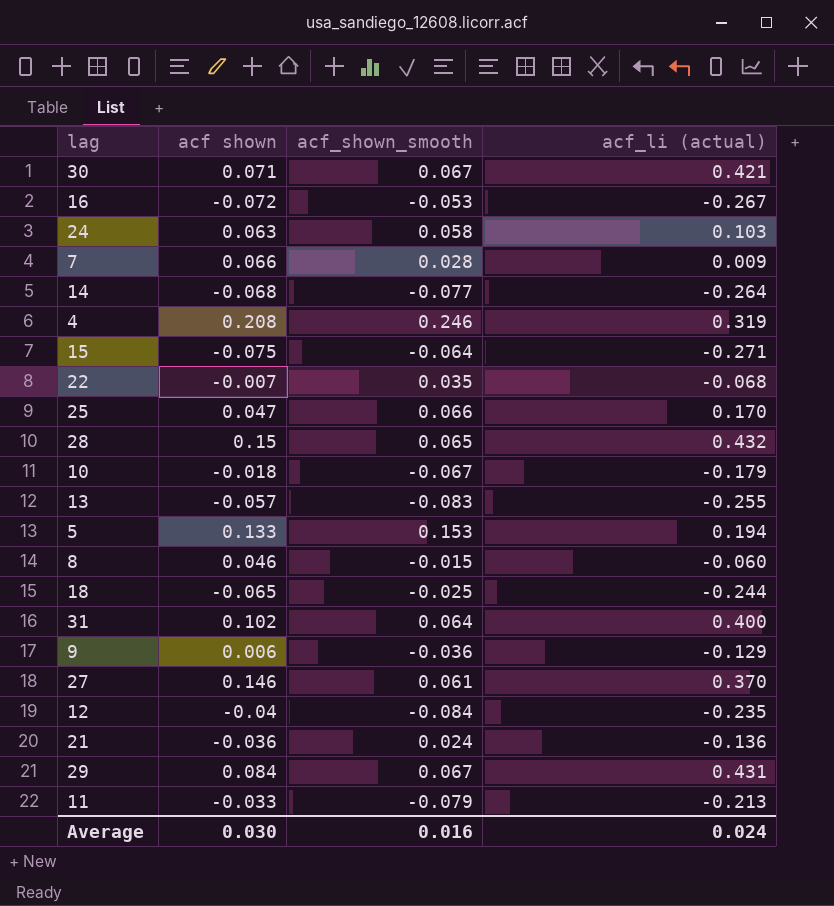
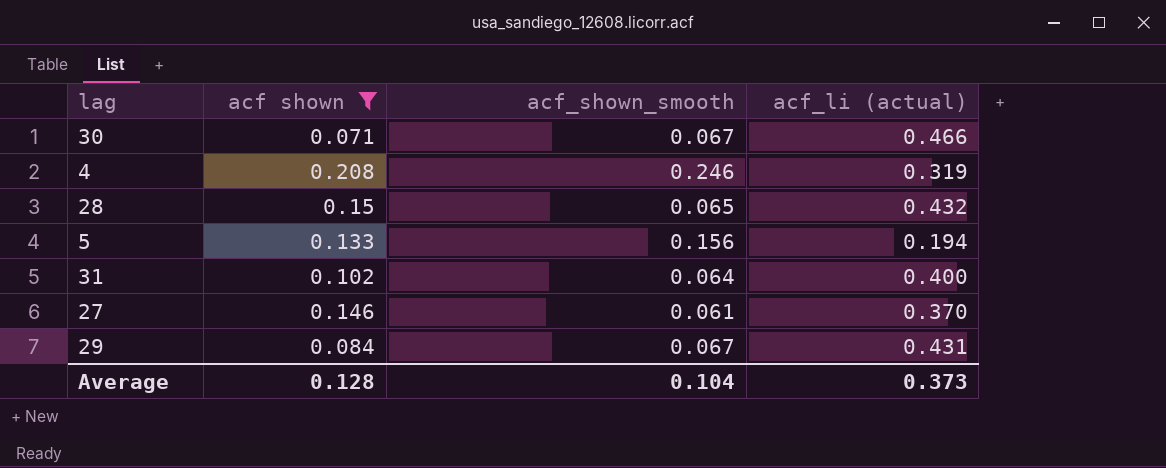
filter: none -> acf shown >= 0.071
30 | acf_li (actual): 0.421 -> 0.466
5 | acf_shown_smooth: 0.153 -> 0.156
Average | acf shown: 0.030 -> 0.128
Average | acf_shown_smooth: 0.016 -> 0.104
Average | acf_li (actual): 0.024 -> 0.373

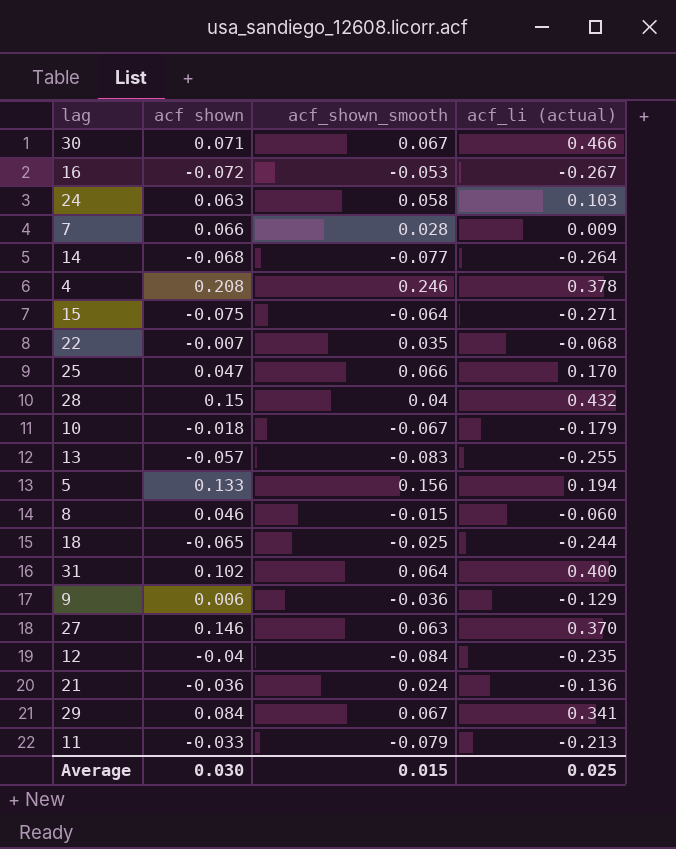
filter: acf shown >= 0.071 -> none
4 | acf_li (actual): 0.319 -> 0.378
28 | acf_shown_smooth: 0.065 -> 0.04
27 | acf_shown_smooth: 0.061 -> 0.063
29 | acf_li (actual): 0.431 -> 0.341
Average | acf shown: 0.128 -> 0.030
Average | acf_shown_smooth: 0.104 -> 0.015
Average | acf_li (actual): 0.373 -> 0.025

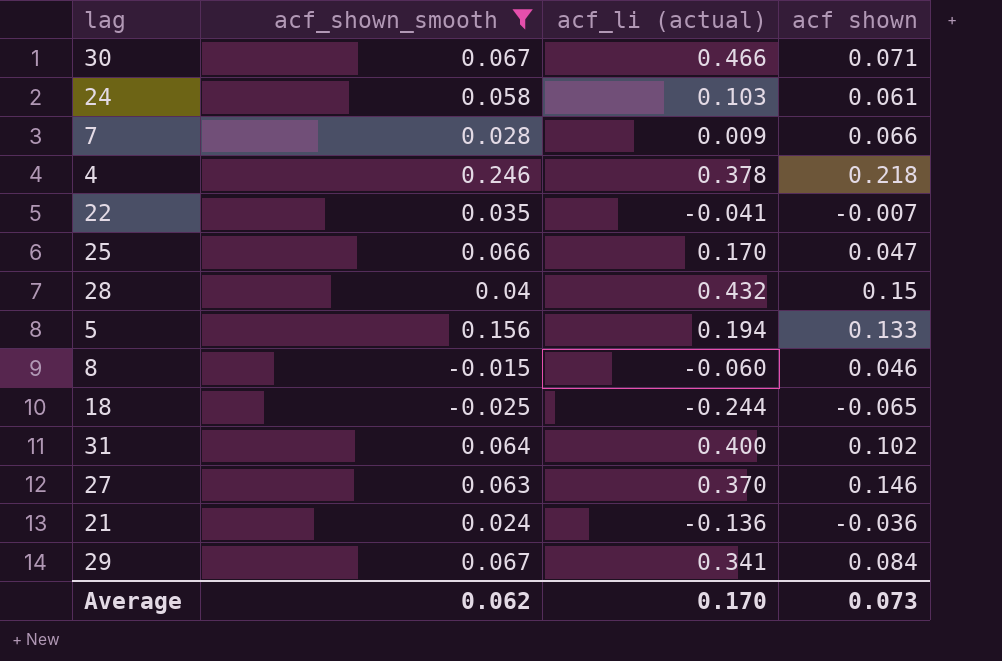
filter: none -> acf_shown_smooth >= -0.025
column acf shown | position: 2 -> 4
24 | acf shown: 0.063 -> 0.061
4 | acf shown: 0.208 -> 0.218
22 | acf_li (actual): -0.068 -> -0.041
Average | acf_shown_smooth: 0.015 -> 0.062
Average | acf_li (actual): 0.025 -> 0.170
Average | acf shown: 0.030 -> 0.073

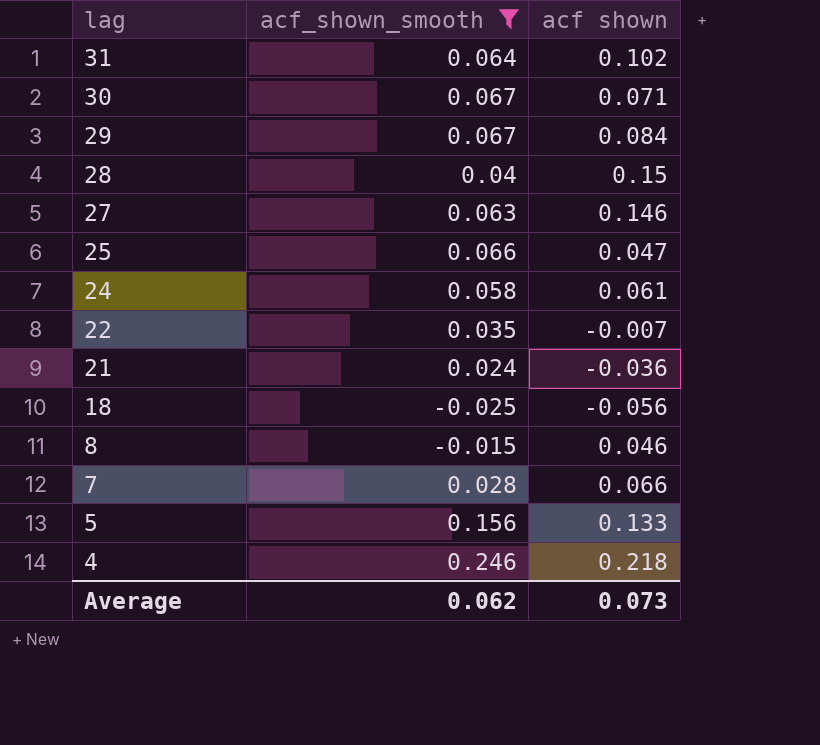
row order: none -> lag descending
column acf_li (actual) | position: 3 -> none
18 | acf shown: -0.065 -> -0.056

